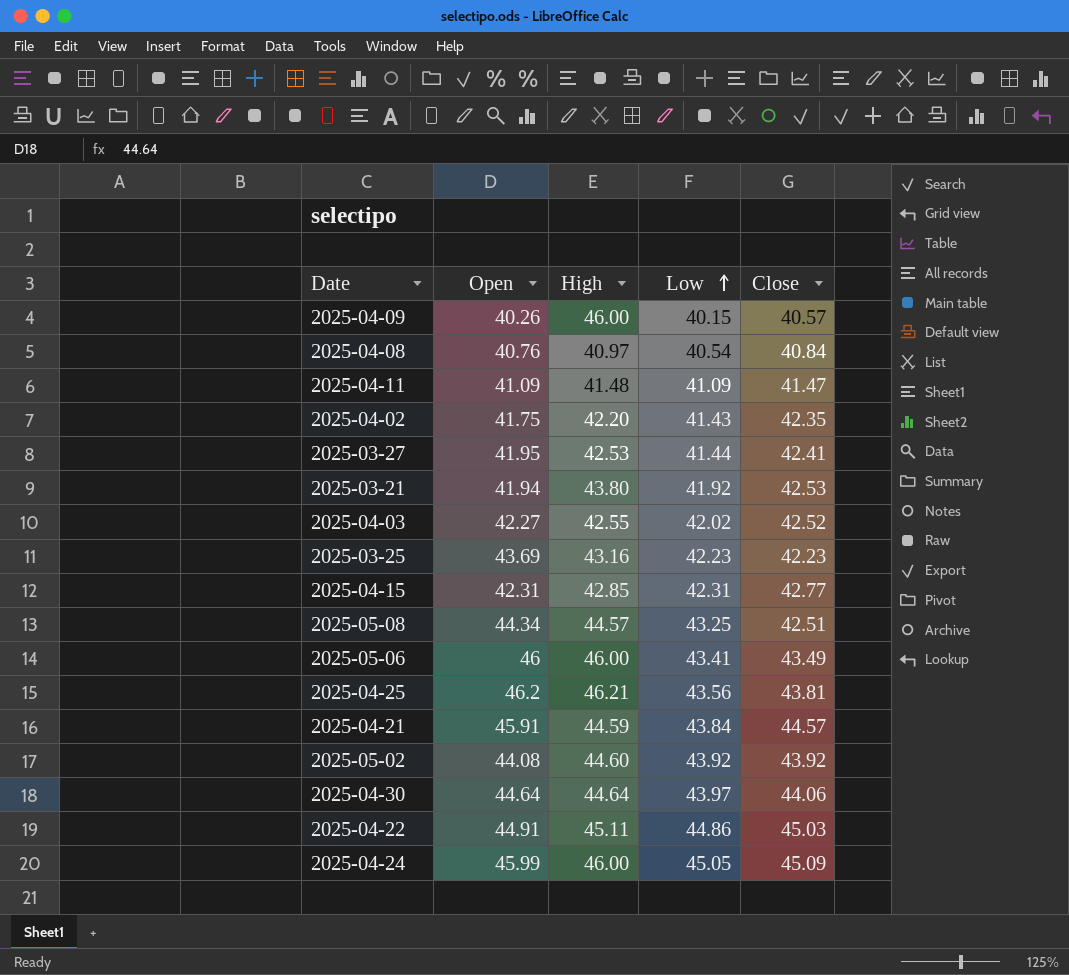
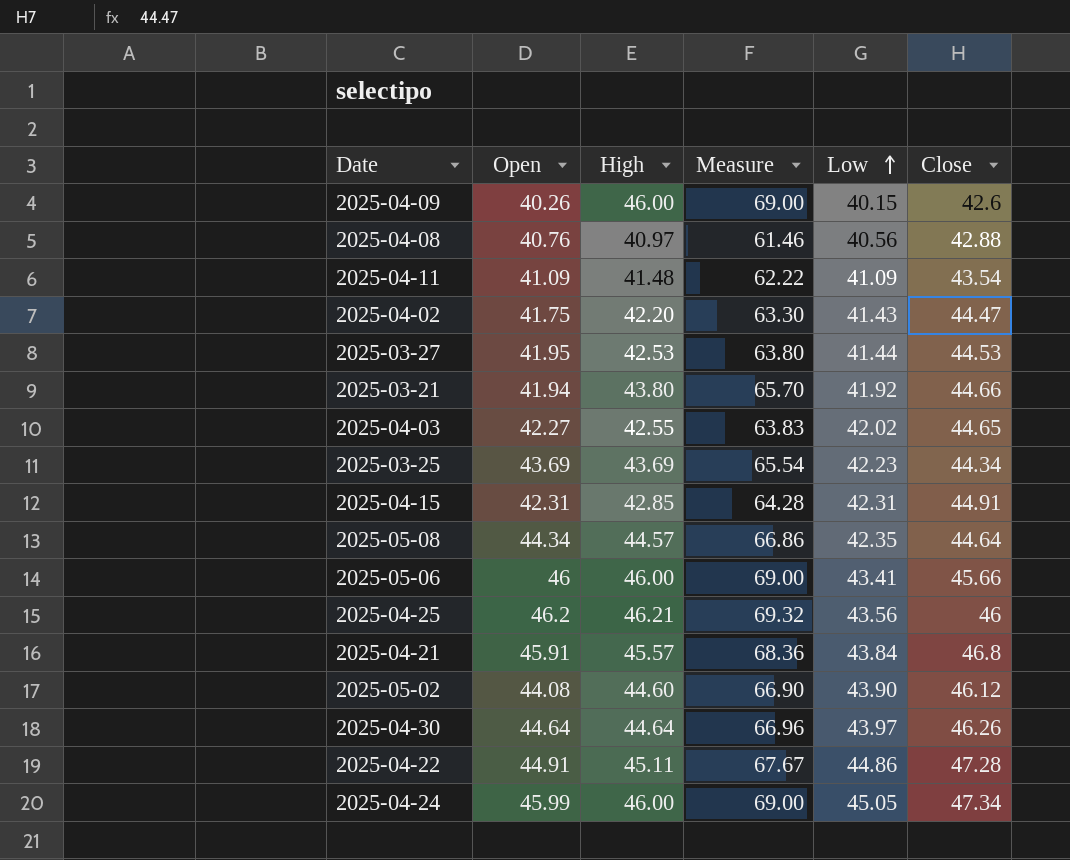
column Measure | formula: none -> [High] * 1.5
2025-04-09 | Close: 40.57 -> 42.6
2025-04-08 | Low: 40.54 -> 40.56
2025-04-08 | Close: 40.84 -> 42.88
2025-04-11 | Close: 41.47 -> 43.54
2025-04-02 | Close: 42.35 -> 44.47
2025-03-27 | Close: 42.41 -> 44.53
2025-03-21 | Close: 42.53 -> 44.66
2025-04-03 | Close: 42.52 -> 44.65
2025-03-25 | High: 43.16 -> 43.69
2025-03-25 | Close: 42.23 -> 44.34
2025-04-15 | Close: 42.77 -> 44.91
2025-05-08 | Low: 43.25 -> 42.35
2025-05-08 | Close: 42.51 -> 44.64
2025-05-06 | Close: 43.49 -> 45.66
2025-04-25 | Close: 43.81 -> 46
2025-04-21 | High: 44.59 -> 45.57
2025-04-21 | Close: 44.57 -> 46.8
2025-05-02 | Low: 43.92 -> 43.90
2025-05-02 | Close: 43.92 -> 46.12
2025-04-30 | Close: 44.06 -> 46.26
2025-04-22 | Close: 45.03 -> 47.28
2025-04-24 | Close: 45.09 -> 47.34

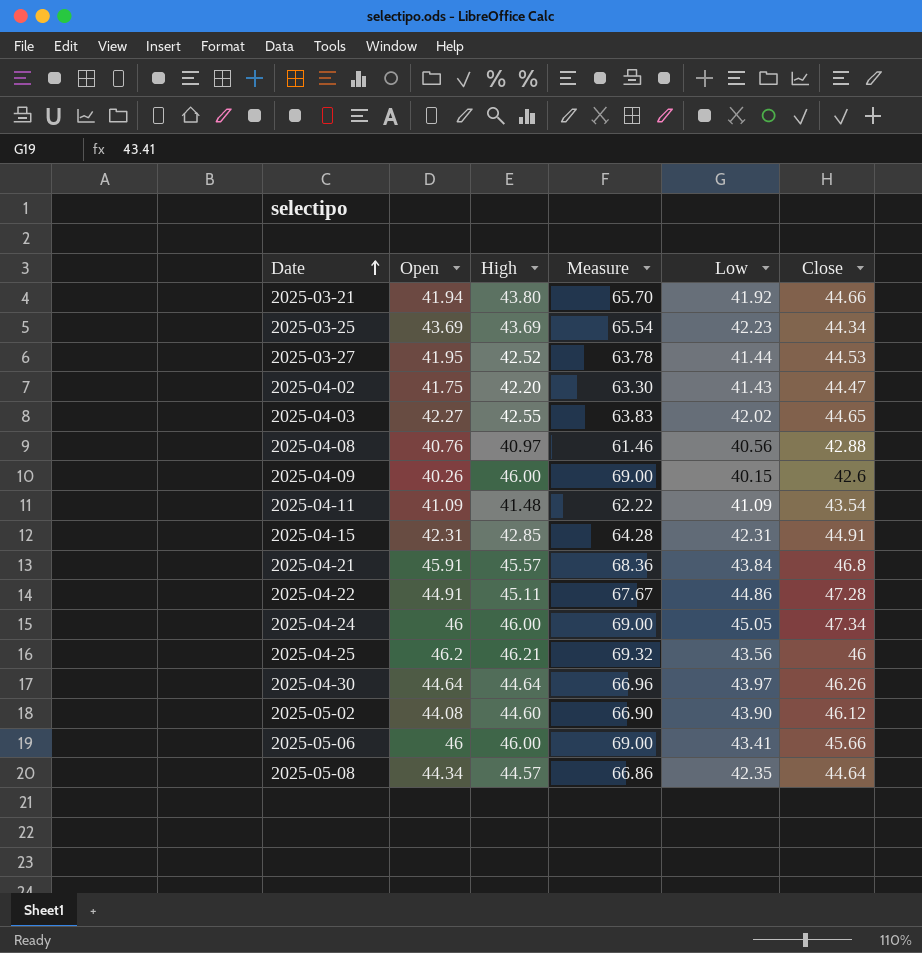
row order: Low ascending -> Date ascending
2025-03-27 | High: 42.53 -> 42.52
2025-03-27 | Measure: 63.80 -> 63.78
2025-04-24 | Open: 45.99 -> 46

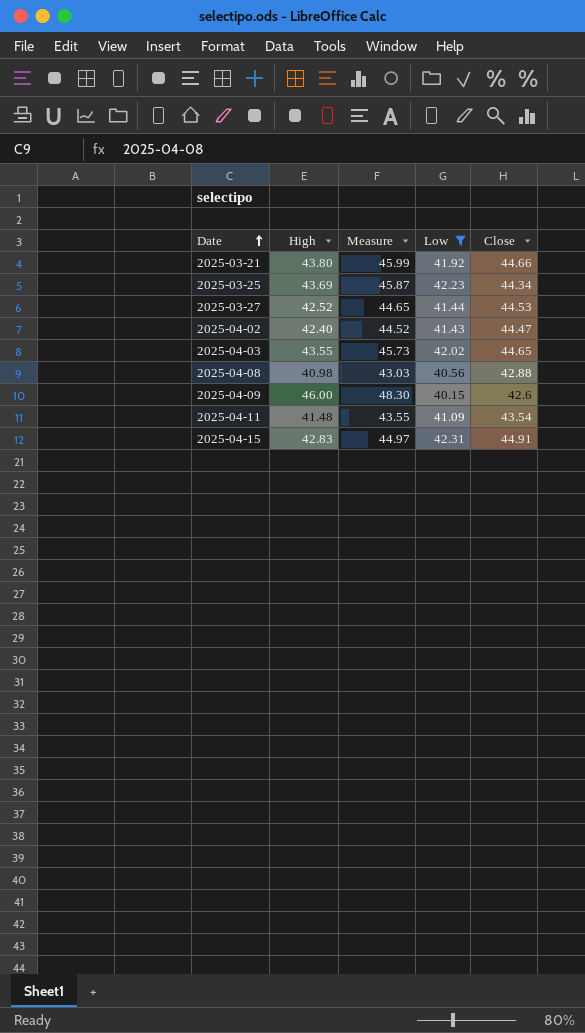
filter: none -> Low <= 42.31
column Open | position: 2 -> none
column Measure | formula: [High] * 1.5 -> [High] * 1.05
2025-04-02 | High: 42.20 -> 42.40
2025-04-03 | High: 42.55 -> 43.55
2025-04-08 | High: 40.97 -> 40.98
2025-04-15 | High: 42.85 -> 42.83

